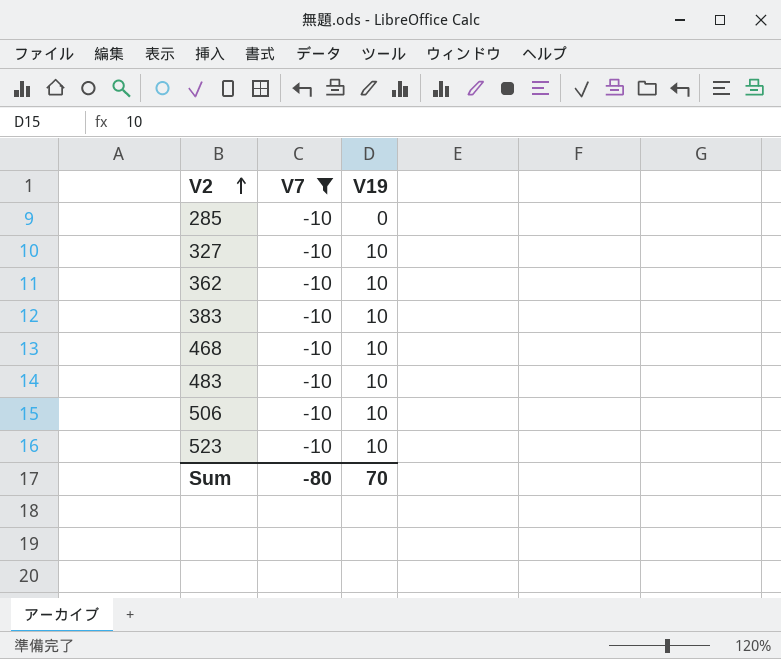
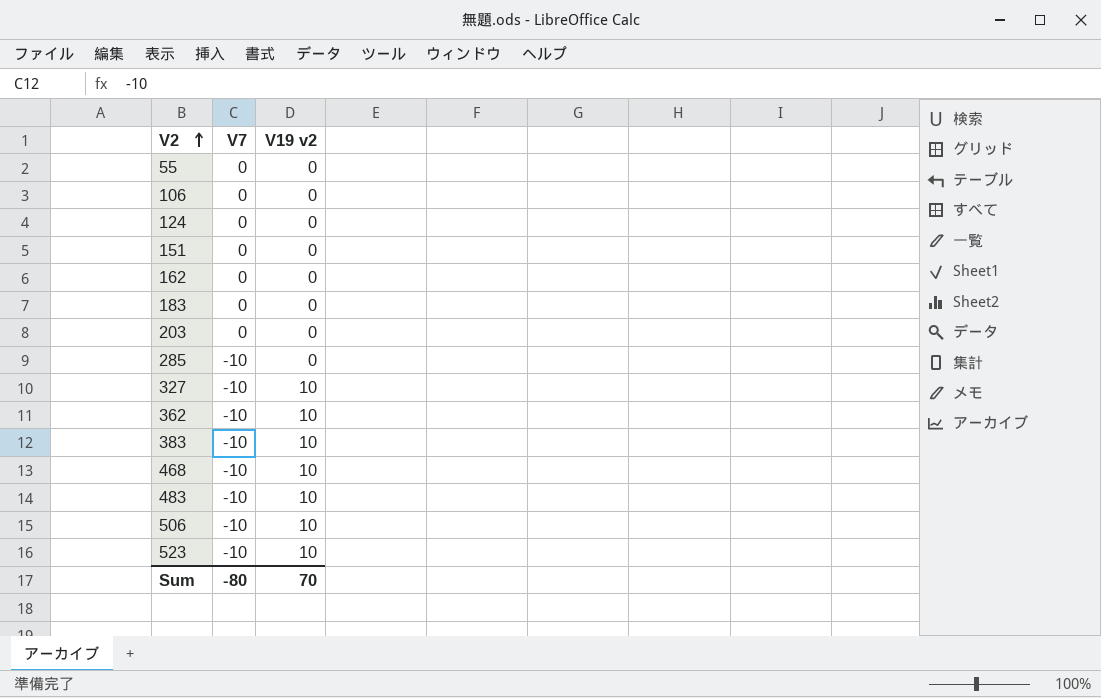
filter: V7 = -10 -> none
column name: V19 -> V19 v2

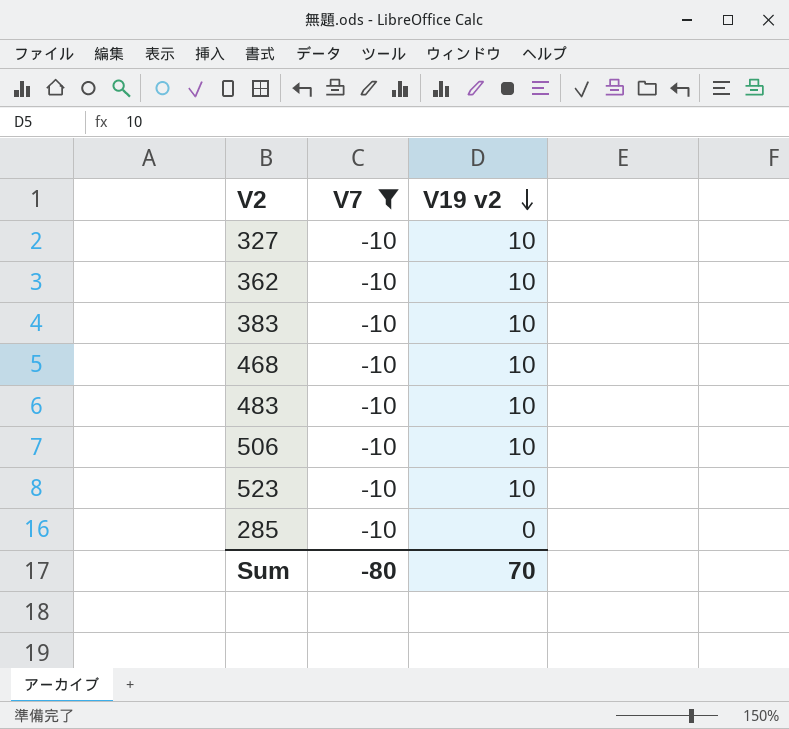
filter: none -> V7 = -10
row order: V2 ascending -> V19 v2 descending

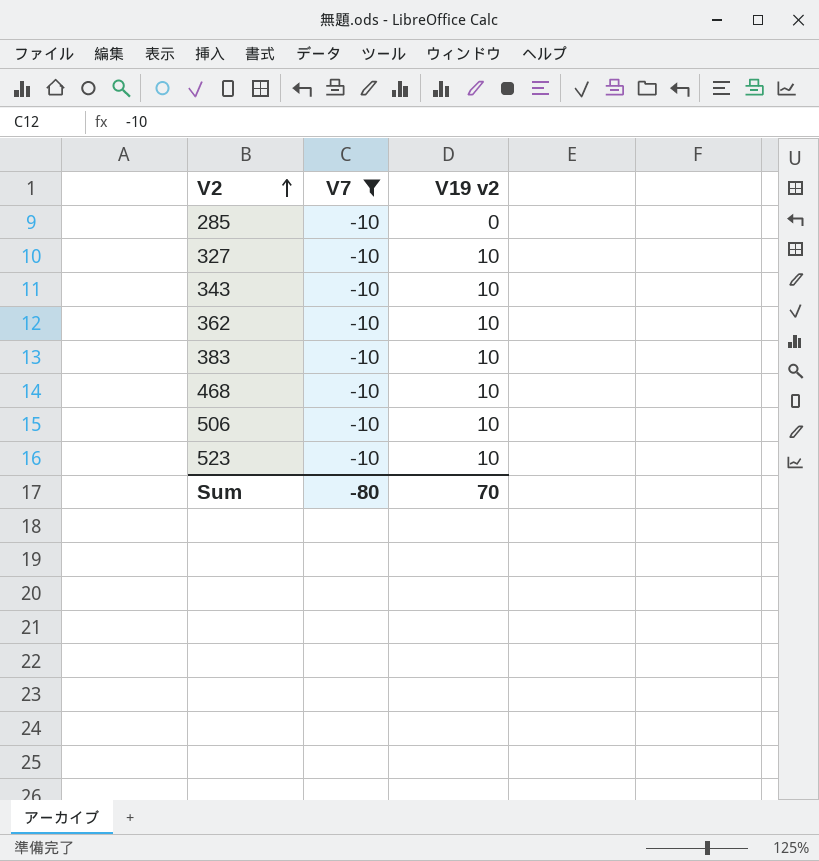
row order: V19 v2 descending -> V2 ascending
row 483: -10 | 10 -> none
row 343: none -> -10 | 10

